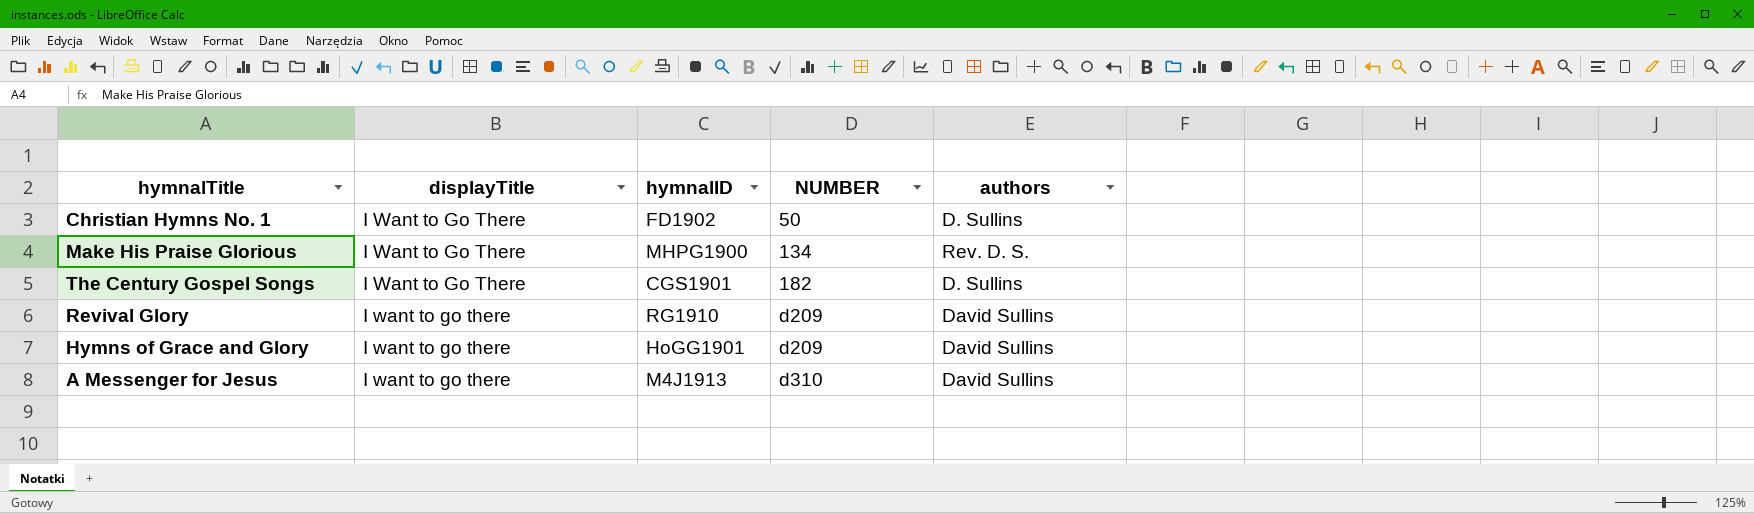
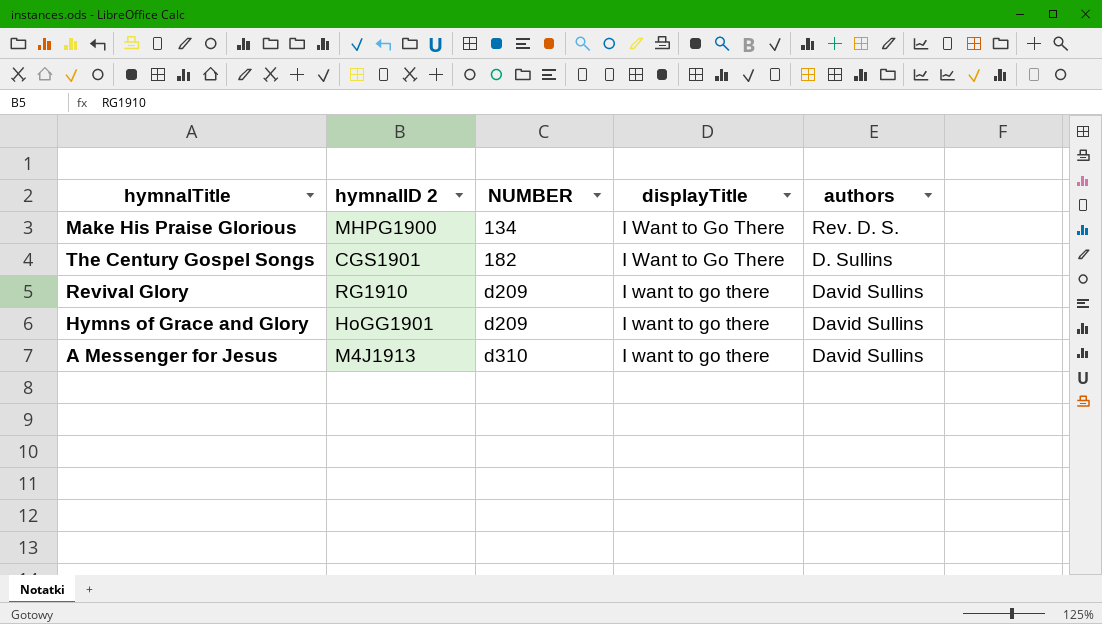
column name: hymnalID -> hymnalID 2
column displayTitle | position: 2 -> 4
row Christian Hymns No. 1: I Want to Go There | FD1902 | 50 | D. Sullins -> none

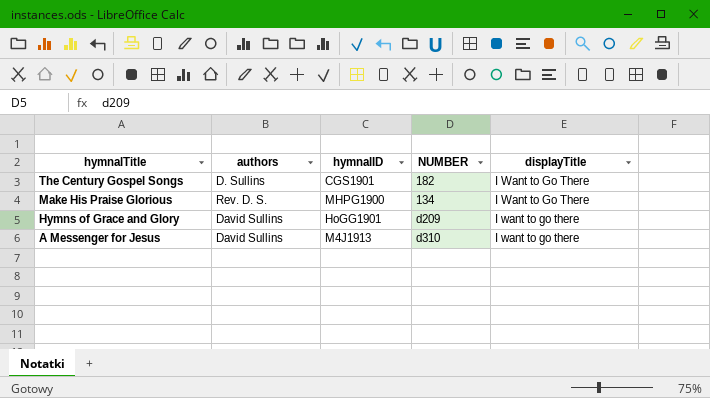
row order: NUMBER ascending -> hymnalTitle descending
column authors | position: 5 -> 2
column name: hymnalID 2 -> hymnalID
row Revival Glory: RG1910 | d209 | I want to go there | David Sullins -> none

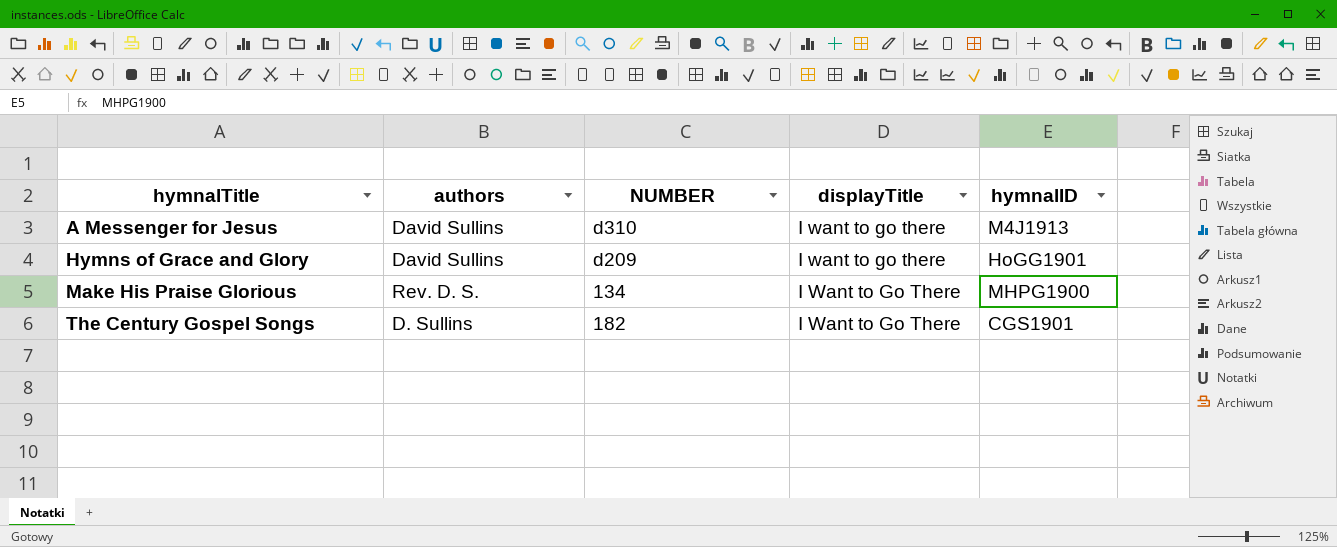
row order: hymnalTitle descending -> hymnalTitle ascending
column hymnalID | position: 3 -> 5

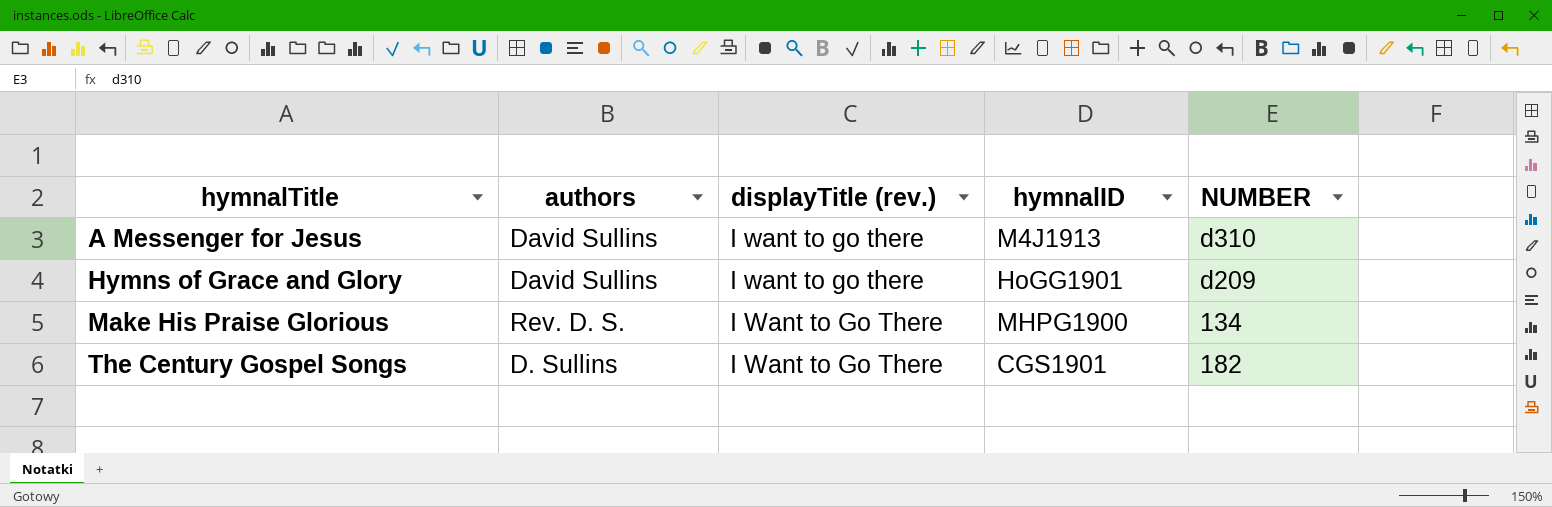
column name: displayTitle -> displayTitle (rev.)
column NUMBER | position: 3 -> 5

